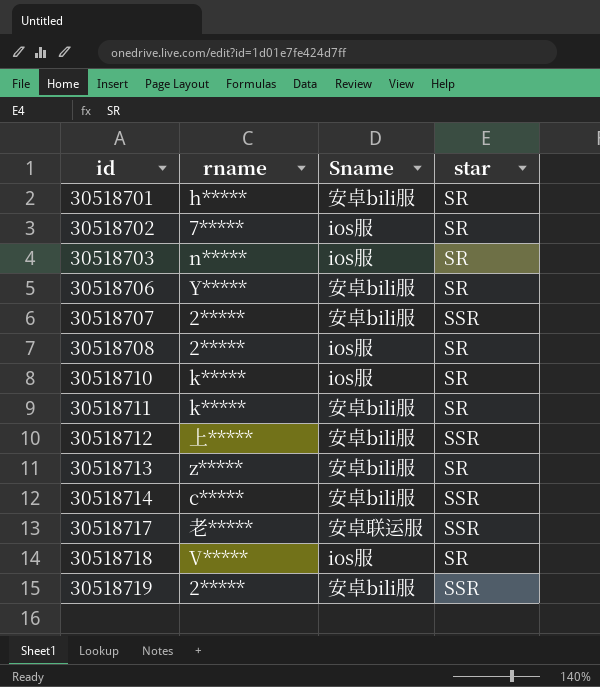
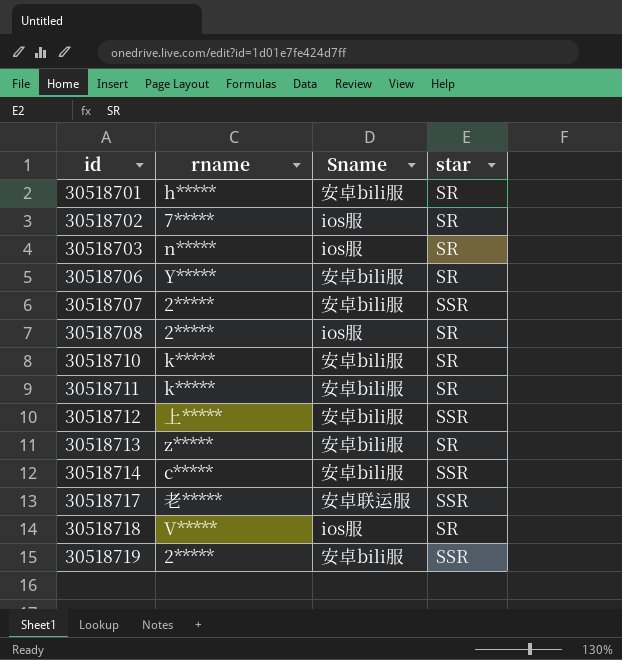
30518710 | Sname: ios服 -> 安卓bili服

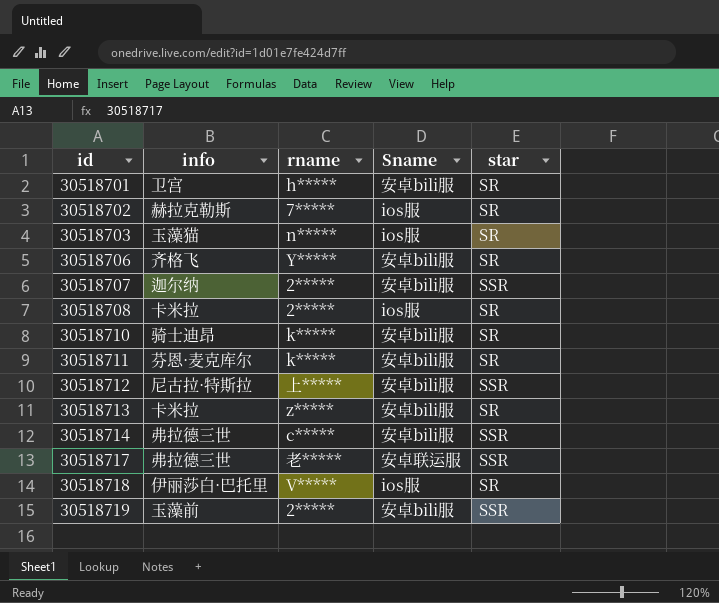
column info | position: none -> 2

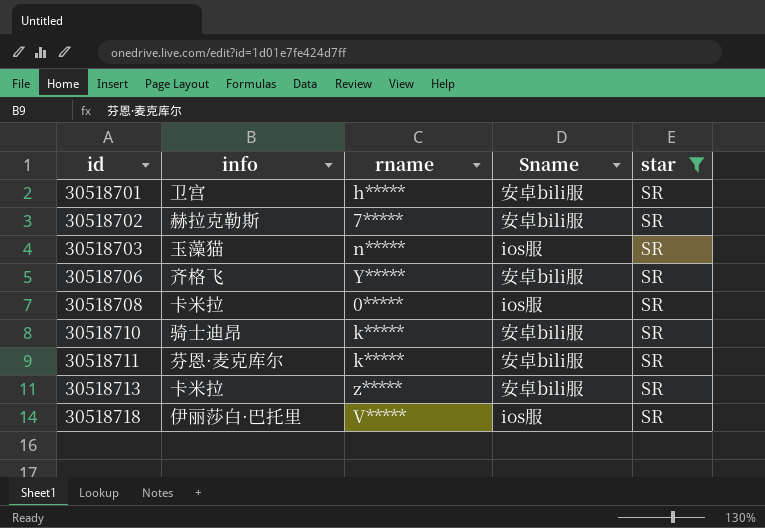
filter: none -> star = SR
30518702 | Sname: ios服 -> 安卓bili服
30518708 | rname: 2***** -> 0*****

